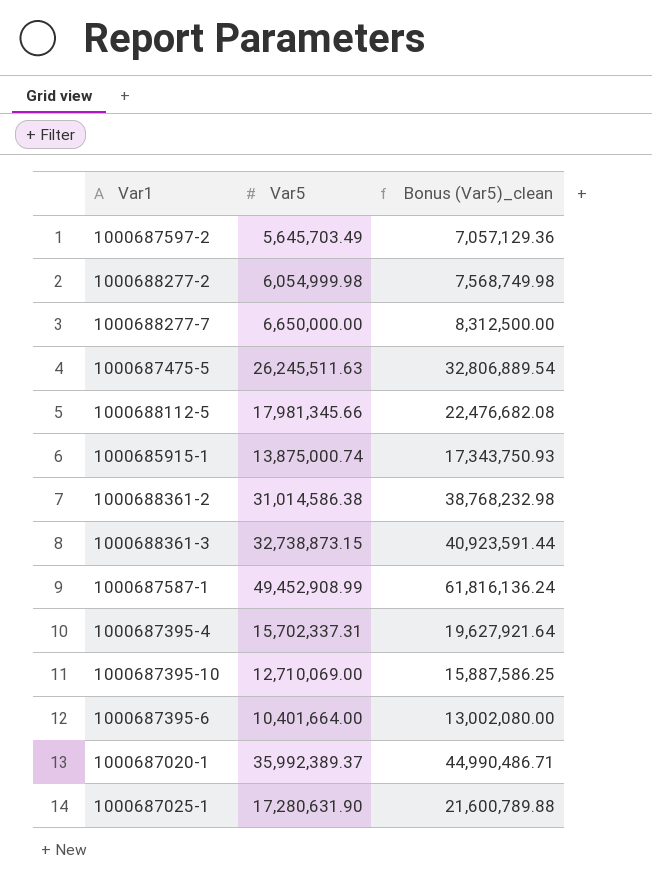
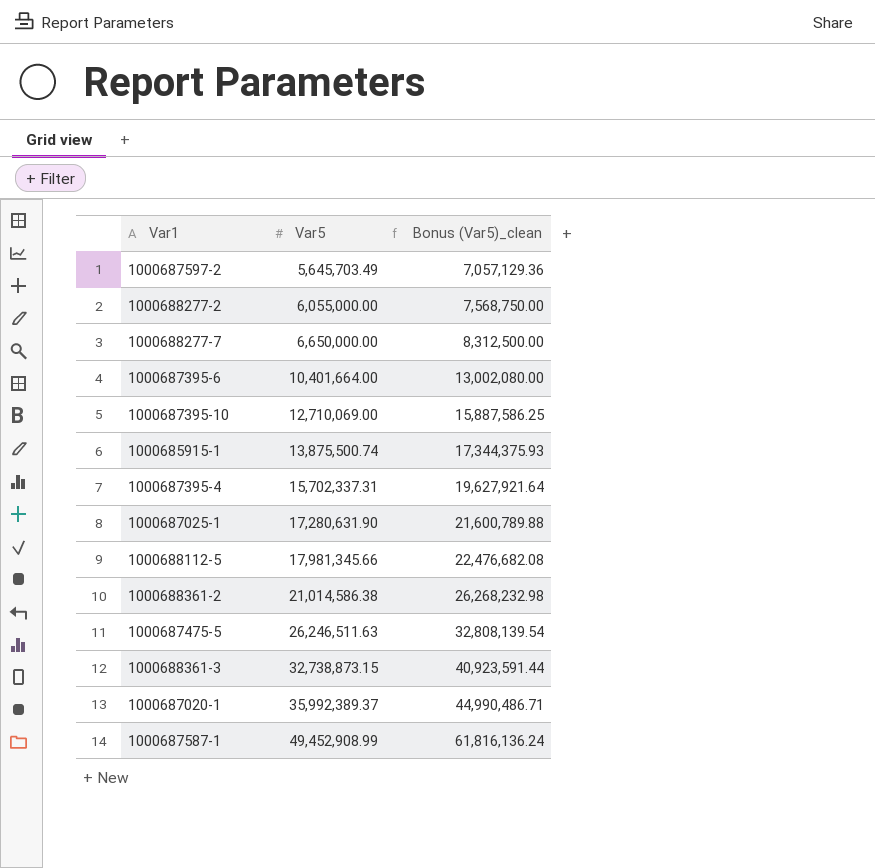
row order: none -> Var5 ascending
1000688277-2 | Var5: 6,054,999.98 -> 6,055,000.00
1000688277-2 | Bonus (Var5)_clean: 7,568,749.98 -> 7,568,750.00
1000685915-1 | Var5: 13,875,000.74 -> 13,875,500.74
1000685915-1 | Bonus (Var5)_clean: 17,343,750.93 -> 17,344,375.93
1000688361-2 | Var5: 31,014,586.38 -> 21,014,586.38
1000688361-2 | Bonus (Var5)_clean: 38,768,232.98 -> 26,268,232.98
1000687475-5 | Var5: 26,245,511.63 -> 26,246,511.63
1000687475-5 | Bonus (Var5)_clean: 32,806,889.54 -> 32,808,139.54

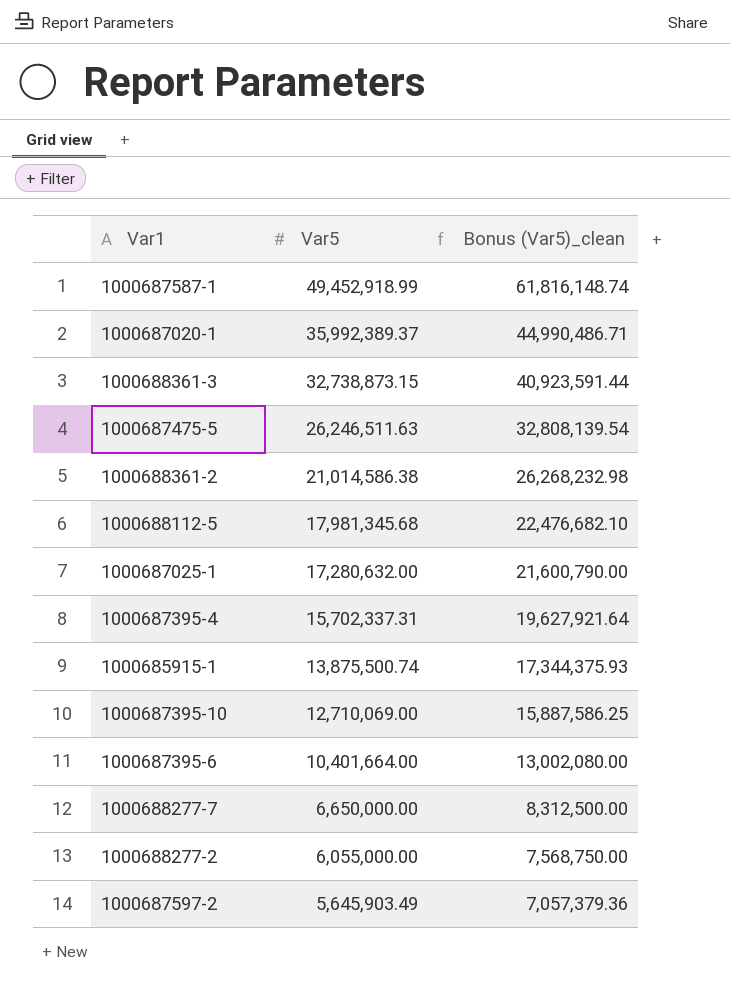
row order: Var5 ascending -> Var5 descending
1000687587-1 | Var5: 49,452,908.99 -> 49,452,918.99
1000687587-1 | Bonus (Var5)_clean: 61,816,136.24 -> 61,816,148.74
1000688112-5 | Var5: 17,981,345.66 -> 17,981,345.68
1000688112-5 | Bonus (Var5)_clean: 22,476,682.08 -> 22,476,682.10
1000687025-1 | Var5: 17,280,631.90 -> 17,280,632.00
1000687025-1 | Bonus (Var5)_clean: 21,600,789.88 -> 21,600,790.00
1000687597-2 | Var5: 5,645,703.49 -> 5,645,903.49
1000687597-2 | Bonus (Var5)_clean: 7,057,129.36 -> 7,057,379.36

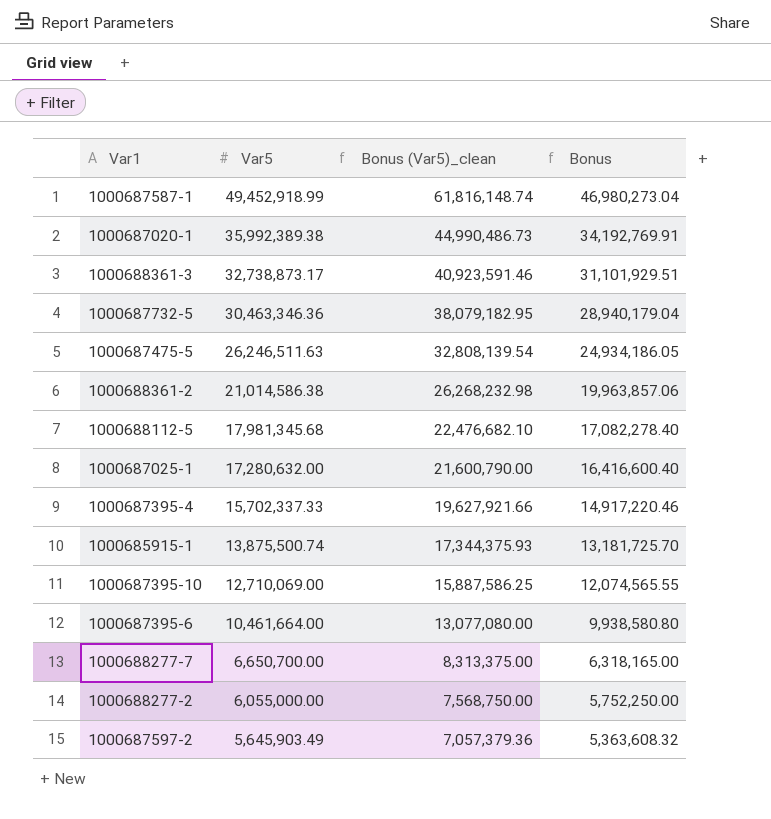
column Bonus | formula: none -> [Var5] * 0.95
1000687020-1 | Var5: 35,992,389.37 -> 35,992,389.38
1000687020-1 | Bonus (Var5)_clean: 44,990,486.71 -> 44,990,486.73
1000688361-3 | Var5: 32,738,873.15 -> 32,738,873.17
1000688361-3 | Bonus (Var5)_clean: 40,923,591.44 -> 40,923,591.46
row 1000687732-5: none -> 30,463,346.36 | 38,079,182.95 | 28,940,179.04
1000687395-4 | Var5: 15,702,337.31 -> 15,702,337.33
1000687395-4 | Bonus (Var5)_clean: 19,627,921.64 -> 19,627,921.66
1000687395-6 | Var5: 10,401,664.00 -> 10,461,664.00
1000687395-6 | Bonus (Var5)_clean: 13,002,080.00 -> 13,077,080.00
1000688277-7 | Var5: 6,650,000.00 -> 6,650,700.00
1000688277-7 | Bonus (Var5)_clean: 8,312,500.00 -> 8,313,375.00

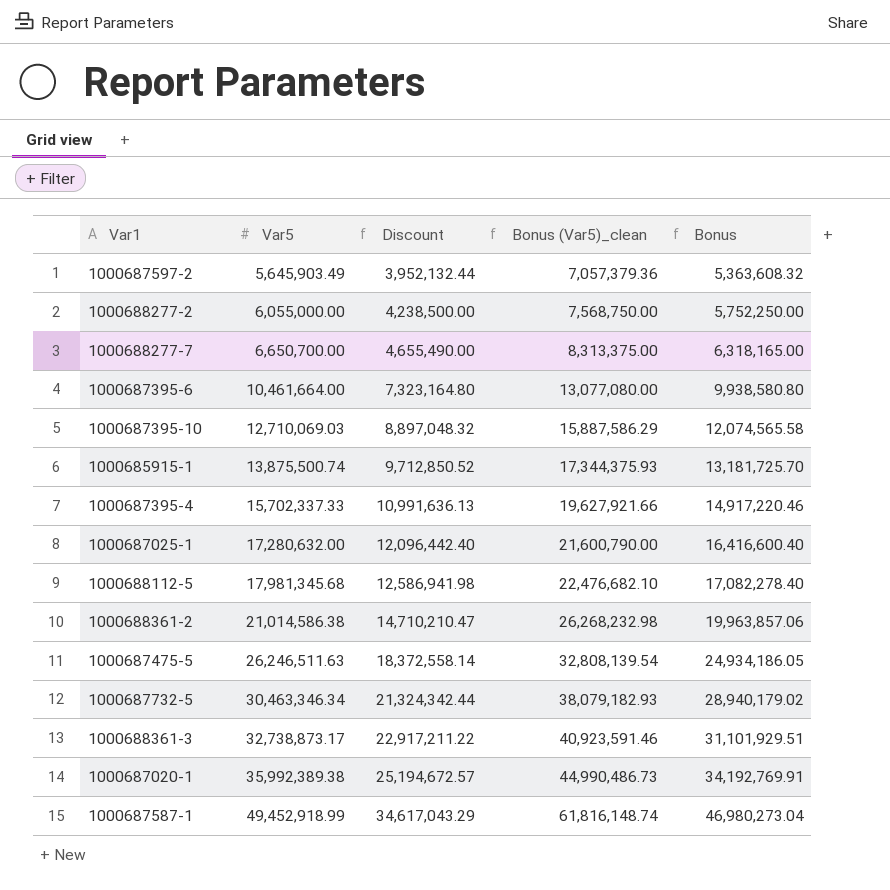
row order: Var5 descending -> Var5 ascending
column Discount | formula: none -> [Var5] * 0.7
1000687395-10 | Var5: 12,710,069.00 -> 12,710,069.03
1000687395-10 | Bonus (Var5)_clean: 15,887,586.25 -> 15,887,586.29
1000687395-10 | Bonus: 12,074,565.55 -> 12,074,565.58
1000687732-5 | Var5: 30,463,346.36 -> 30,463,346.34
1000687732-5 | Bonus (Var5)_clean: 38,079,182.95 -> 38,079,182.93
1000687732-5 | Bonus: 28,940,179.04 -> 28,940,179.02

